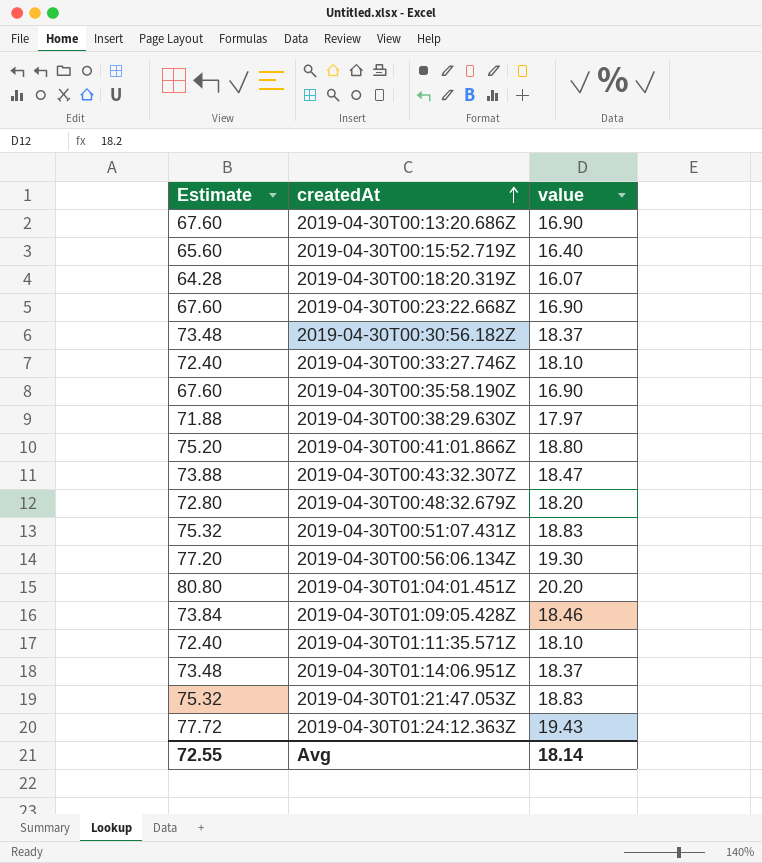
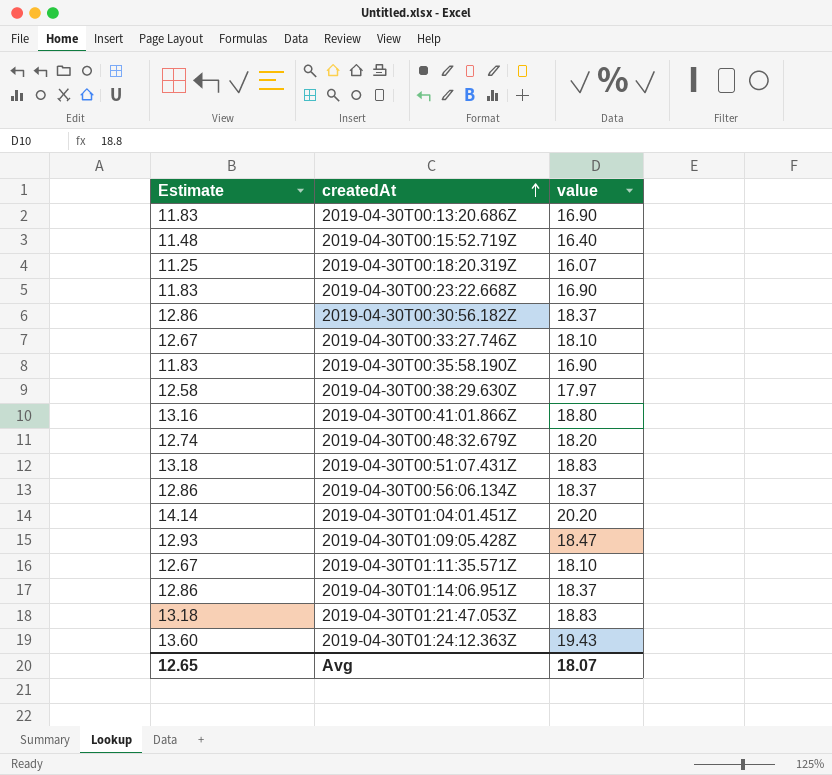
column Estimate | formula: [value] * 4 -> [value] * 0.7
row 2019-04-30T00:43:32.307Z: 73.88 | 18.47 -> none
2019-04-30T00:56:06.134Z | value: 19.30 -> 18.37
2019-04-30T01:09:05.428Z | value: 18.46 -> 18.47
Avg | Estimate: 72.55 -> 12.65
Avg | value: 18.14 -> 18.07

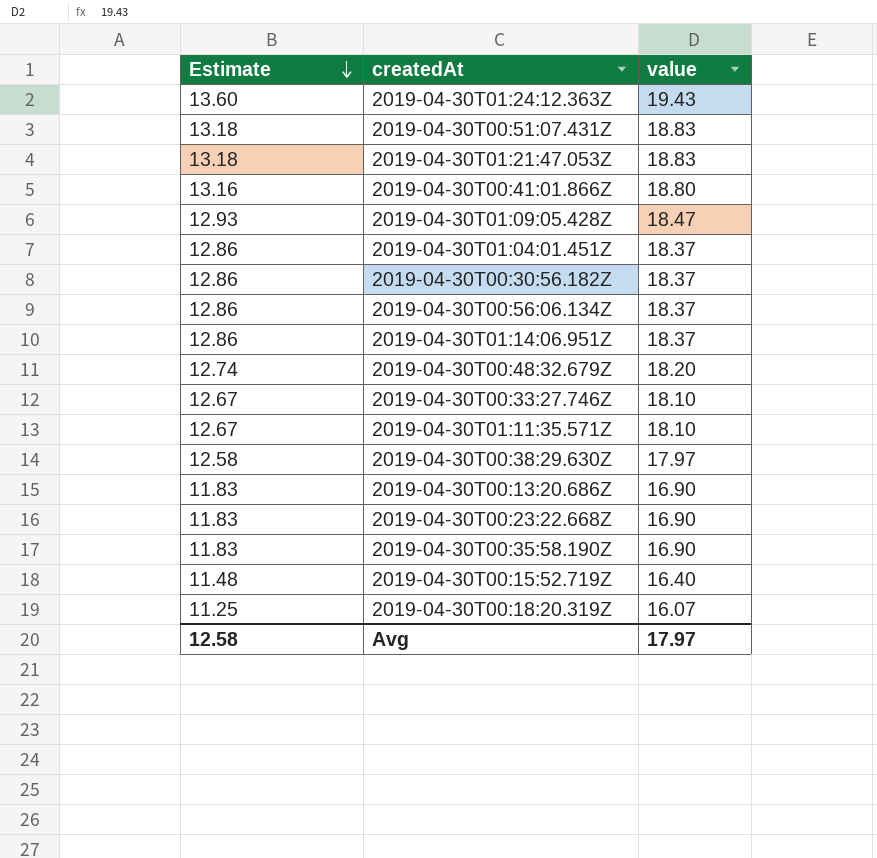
row order: createdAt ascending -> Estimate descending
2019-04-30T01:04:01.451Z | Estimate: 14.14 -> 12.86
2019-04-30T01:04:01.451Z | value: 20.20 -> 18.37
Avg | Estimate: 12.65 -> 12.58
Avg | value: 18.07 -> 17.97

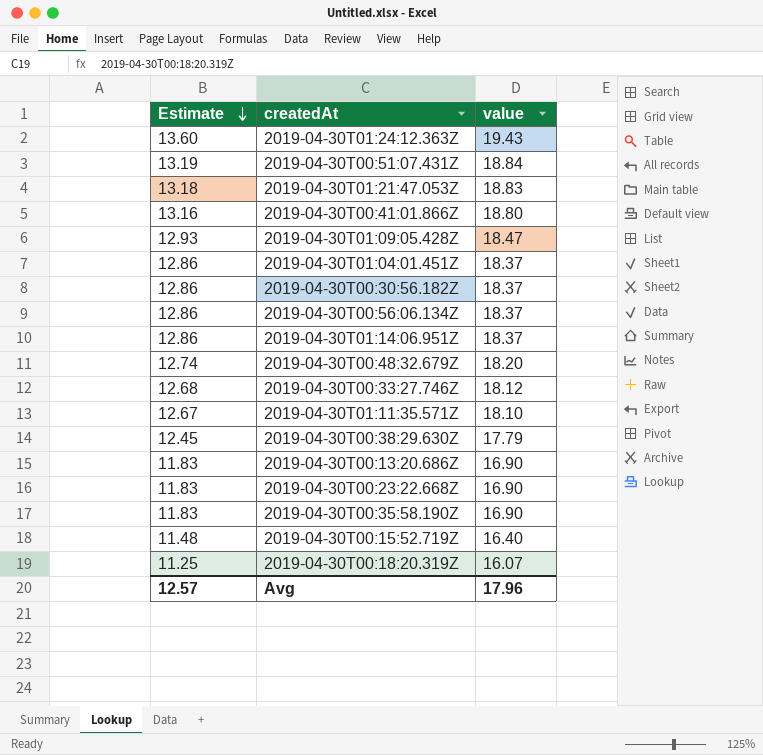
2019-04-30T00:51:07.431Z | Estimate: 13.18 -> 13.19
2019-04-30T00:51:07.431Z | value: 18.83 -> 18.84
2019-04-30T00:33:27.746Z | Estimate: 12.67 -> 12.68
2019-04-30T00:33:27.746Z | value: 18.10 -> 18.12
2019-04-30T00:38:29.630Z | Estimate: 12.58 -> 12.45
2019-04-30T00:38:29.630Z | value: 17.97 -> 17.79
Avg | Estimate: 12.58 -> 12.57
Avg | value: 17.97 -> 17.96

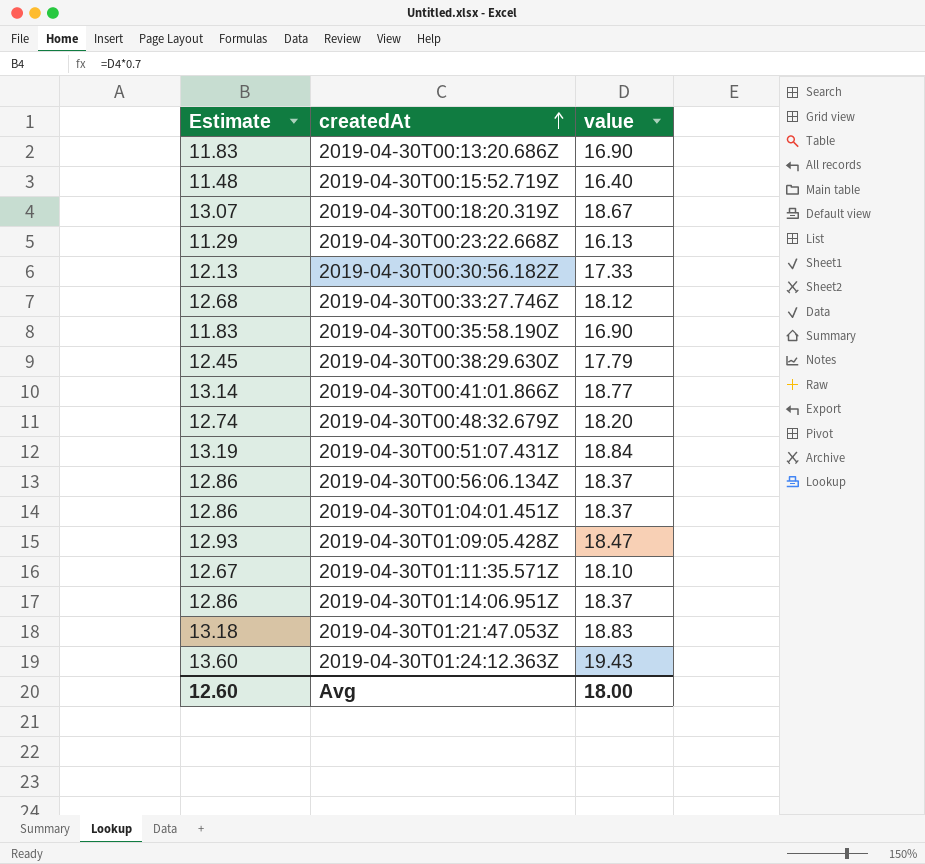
row order: Estimate descending -> createdAt ascending
2019-04-30T00:18:20.319Z | Estimate: 11.25 -> 13.07
2019-04-30T00:18:20.319Z | value: 16.07 -> 18.67
2019-04-30T00:23:22.668Z | Estimate: 11.83 -> 11.29
2019-04-30T00:23:22.668Z | value: 16.90 -> 16.13
2019-04-30T00:30:56.182Z | Estimate: 12.86 -> 12.13
2019-04-30T00:30:56.182Z | value: 18.37 -> 17.33
2019-04-30T00:41:01.866Z | Estimate: 13.16 -> 13.14
2019-04-30T00:41:01.866Z | value: 18.80 -> 18.77
Avg | Estimate: 12.57 -> 12.60
Avg | value: 17.96 -> 18.00

